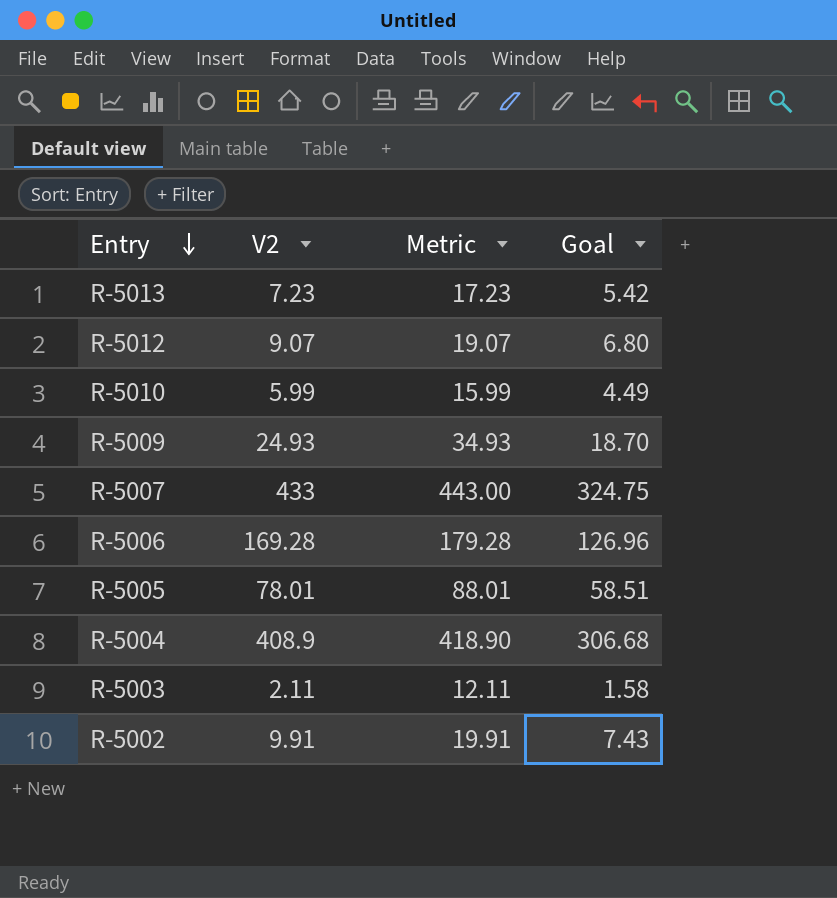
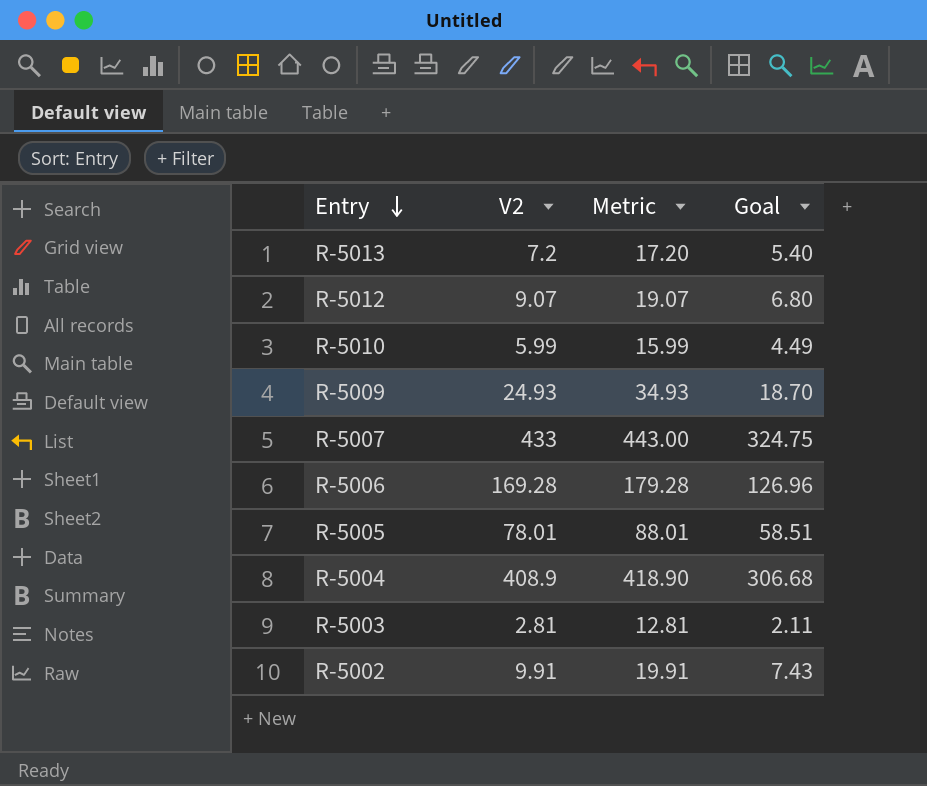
R-5013 | V2: 7.23 -> 7.2
R-5013 | Metric: 17.23 -> 17.20
R-5013 | Goal: 5.42 -> 5.40
R-5003 | V2: 2.11 -> 2.81
R-5003 | Metric: 12.11 -> 12.81
R-5003 | Goal: 1.58 -> 2.11

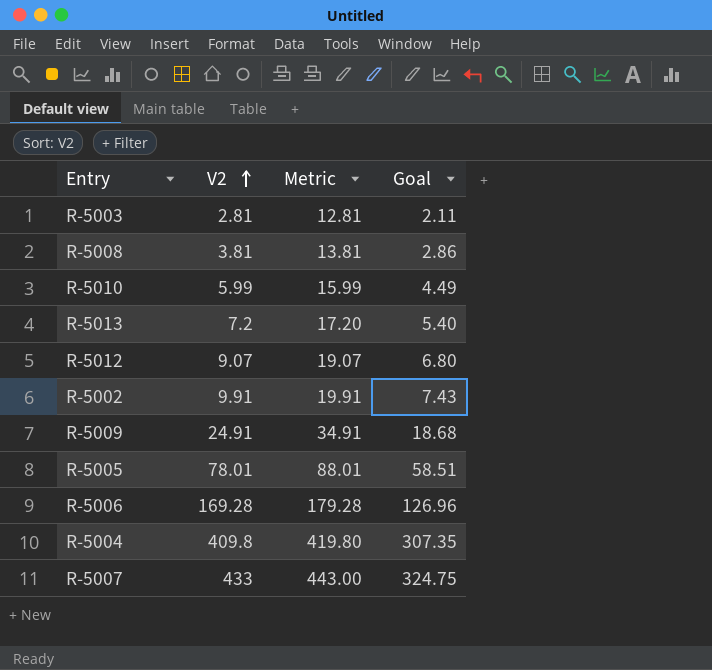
row order: Entry descending -> V2 ascending
row R-5008: none -> 3.81 | 13.81 | 2.86
R-5009 | V2: 24.93 -> 24.91
R-5009 | Metric: 34.93 -> 34.91
R-5009 | Goal: 18.70 -> 18.68
R-5004 | V2: 408.9 -> 409.8
R-5004 | Metric: 418.90 -> 419.80
R-5004 | Goal: 306.68 -> 307.35

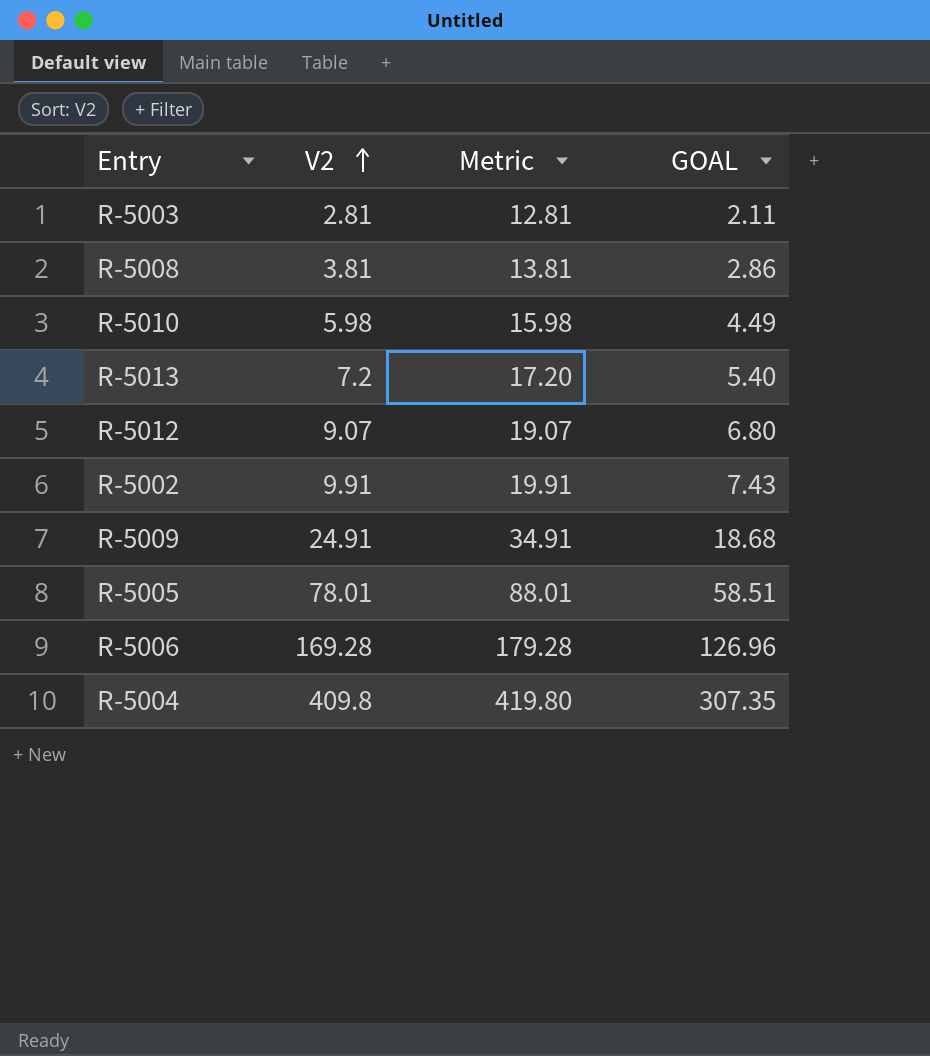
column name: Goal -> GOAL
row R-5007: 433 | 443.00 | 324.75 -> none
R-5010 | V2: 5.99 -> 5.98
R-5010 | Metric: 15.99 -> 15.98

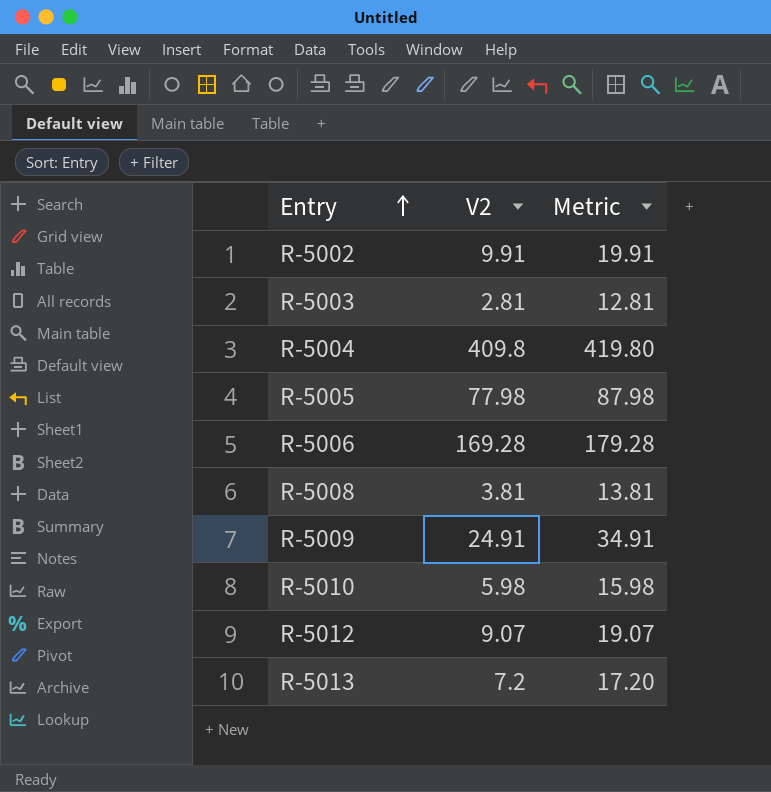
row order: V2 ascending -> Entry ascending
column GOAL | formula: [V2] * 0.75 -> none
R-5005 | V2: 78.01 -> 77.98
R-5005 | Metric: 88.01 -> 87.98

